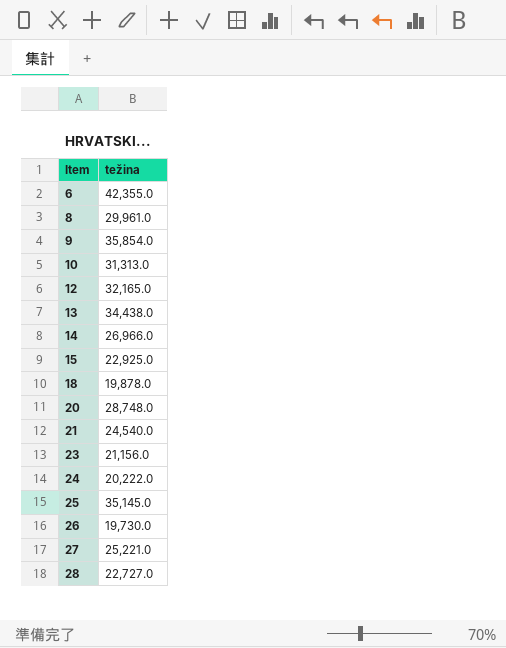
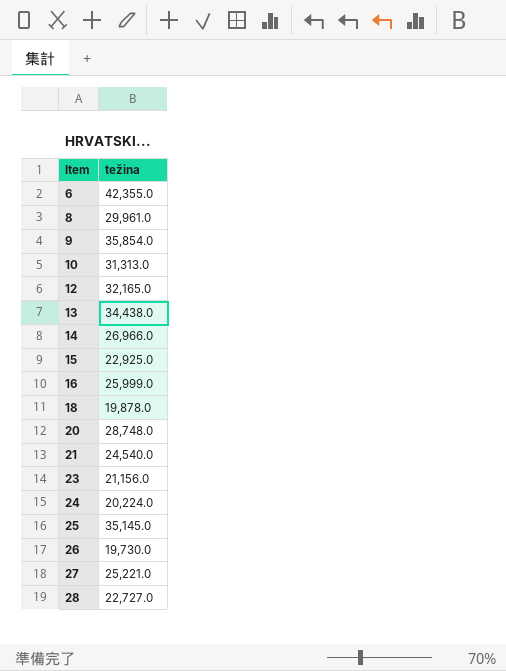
row 16: none -> 25,999.0
24 | težina: 20,222.0 -> 20,224.0

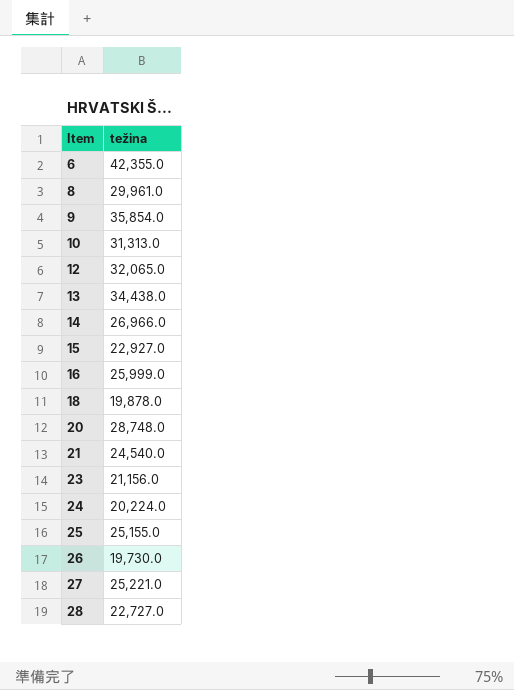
12 | težina: 32,165.0 -> 32,065.0
15 | težina: 22,925.0 -> 22,927.0
25 | težina: 35,145.0 -> 25,155.0

